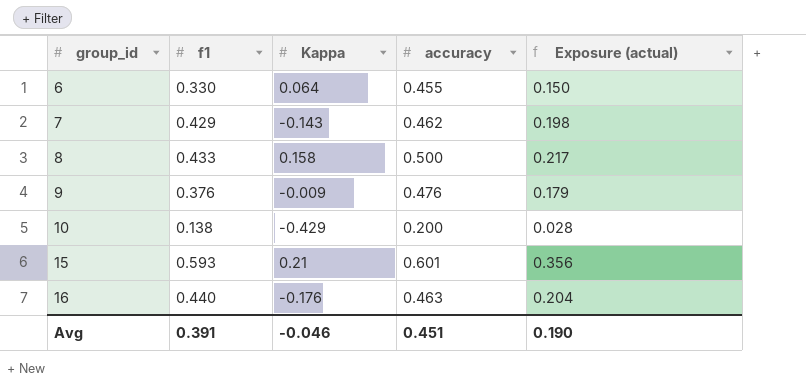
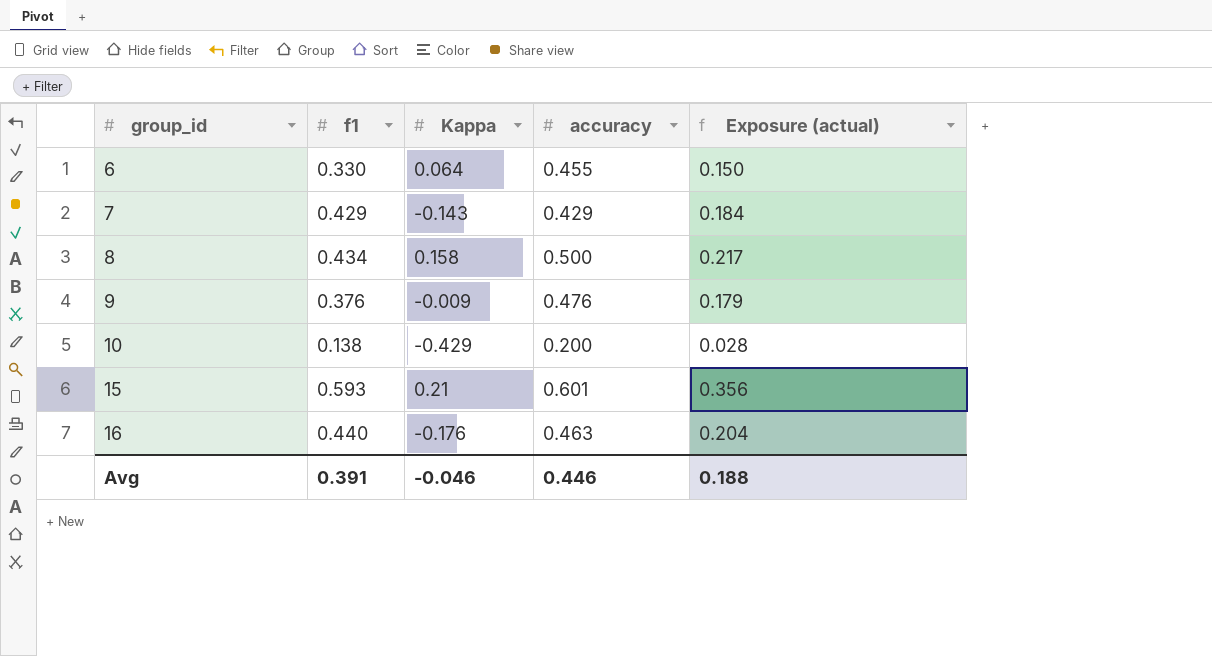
7 | accuracy: 0.462 -> 0.429
7 | Exposure (actual): 0.198 -> 0.184
8 | f1: 0.433 -> 0.434
Avg | accuracy: 0.451 -> 0.446
Avg | Exposure (actual): 0.190 -> 0.188

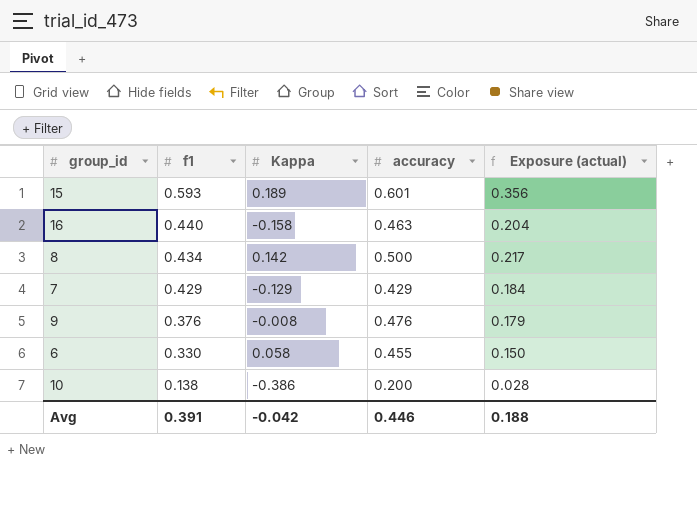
row order: group_id ascending -> f1 descending
15 | Kappa: 0.21 -> 0.189
16 | Kappa: -0.176 -> -0.158
8 | Kappa: 0.158 -> 0.142
7 | Kappa: -0.143 -> -0.129
9 | Kappa: -0.009 -> -0.008
6 | Kappa: 0.064 -> 0.058
10 | Kappa: -0.429 -> -0.386
Avg | Kappa: -0.046 -> -0.042

